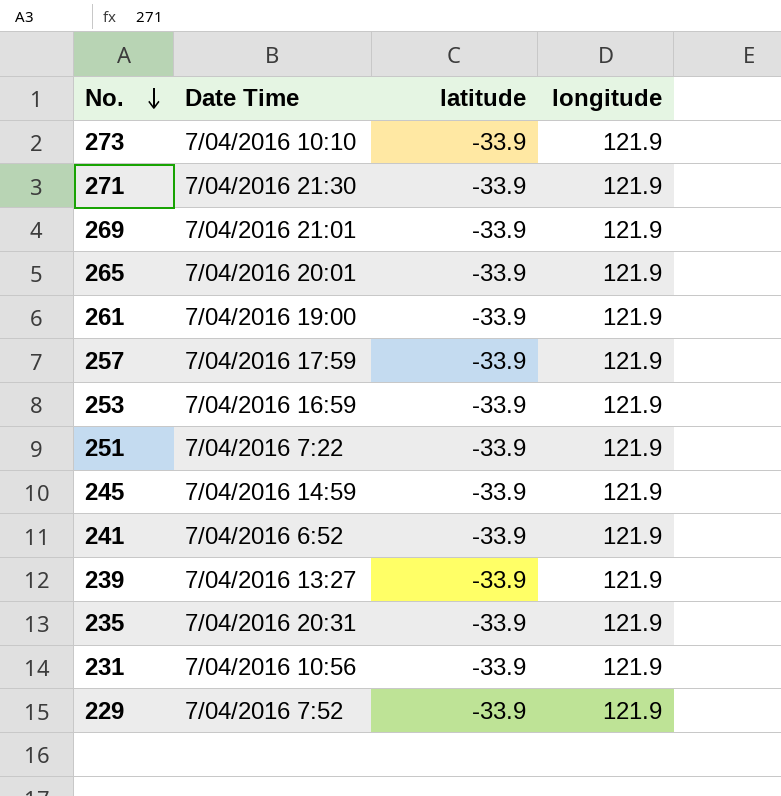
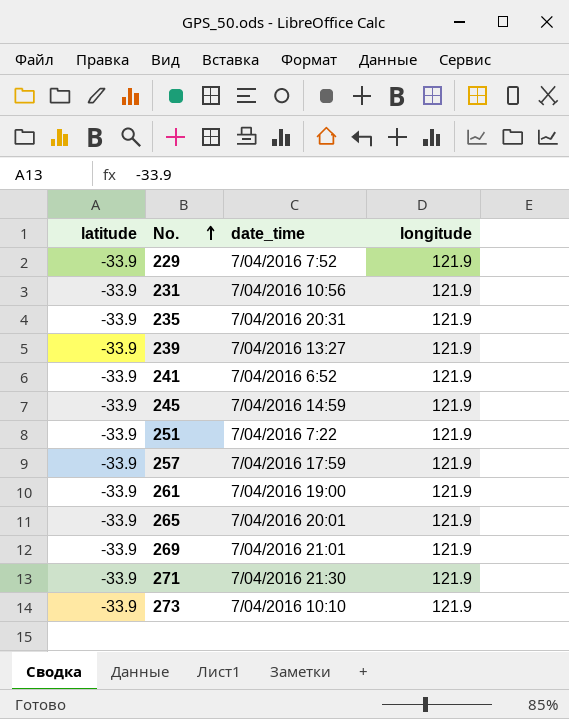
row order: No. descending -> No. ascending
column latitude | position: 3 -> 1
column name: Date Time -> date_time
row 253: 7/04/2016 16:59 | -33.9 | 121.9 -> none

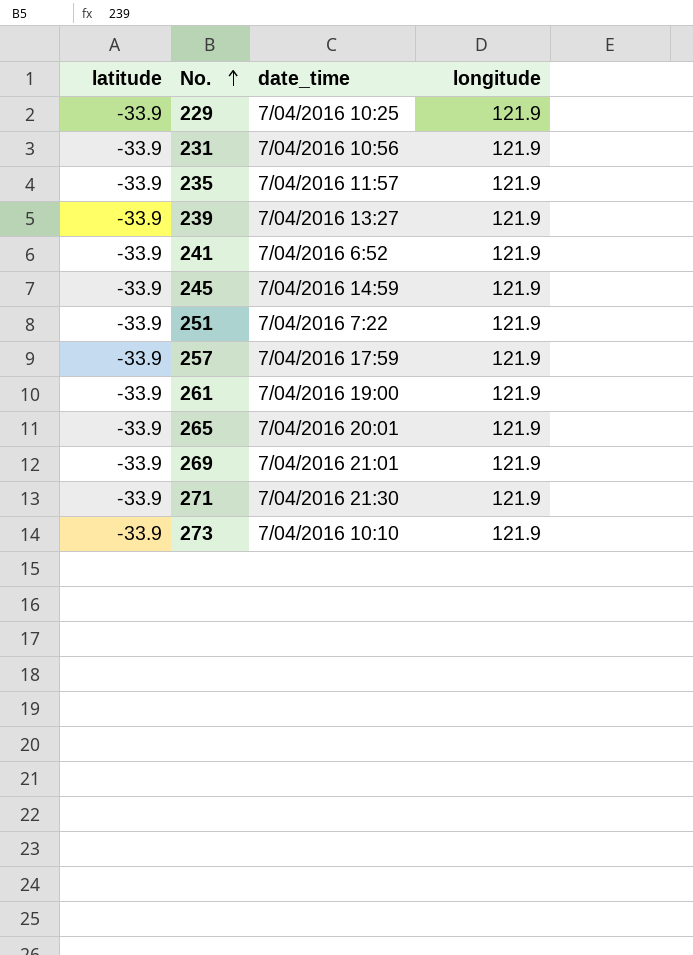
229 | date_time: 7/04/2016 7:52 -> 7/04/2016 10:25
235 | date_time: 7/04/2016 20:31 -> 7/04/2016 11:57

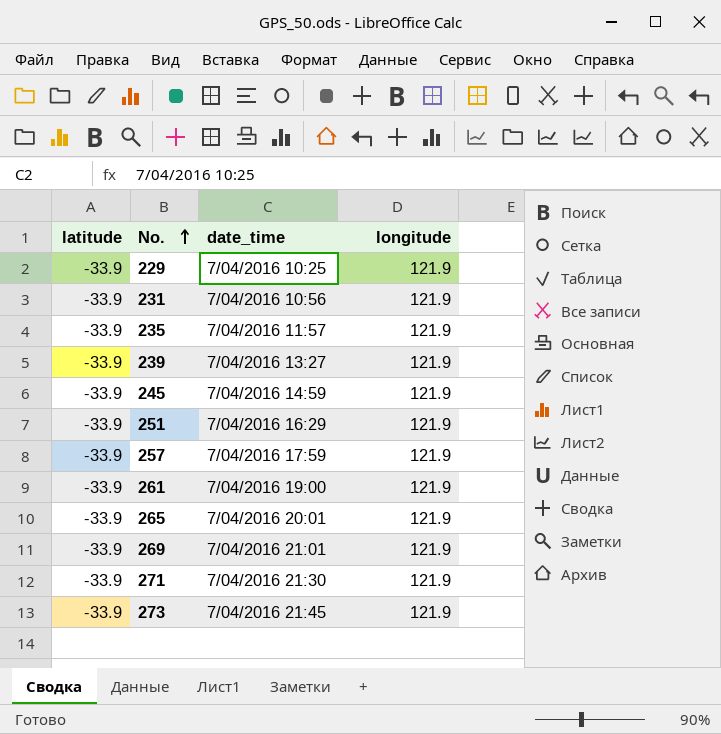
row 241: -33.9 | 7/04/2016 6:52 | 121.9 -> none
251 | date_time: 7/04/2016 7:22 -> 7/04/2016 16:29
273 | date_time: 7/04/2016 10:10 -> 7/04/2016 21:45

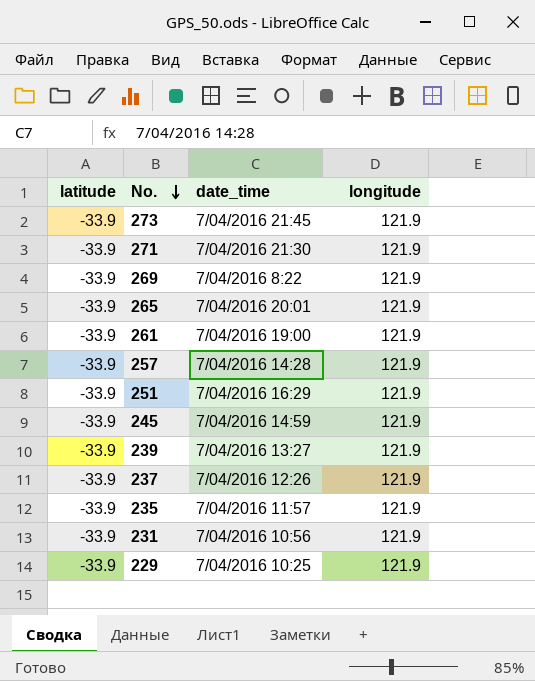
row order: No. ascending -> No. descending
269 | date_time: 7/04/2016 21:01 -> 7/04/2016 8:22
257 | date_time: 7/04/2016 17:59 -> 7/04/2016 14:28
row 237: none -> -33.9 | 7/04/2016 12:26 | 121.9

